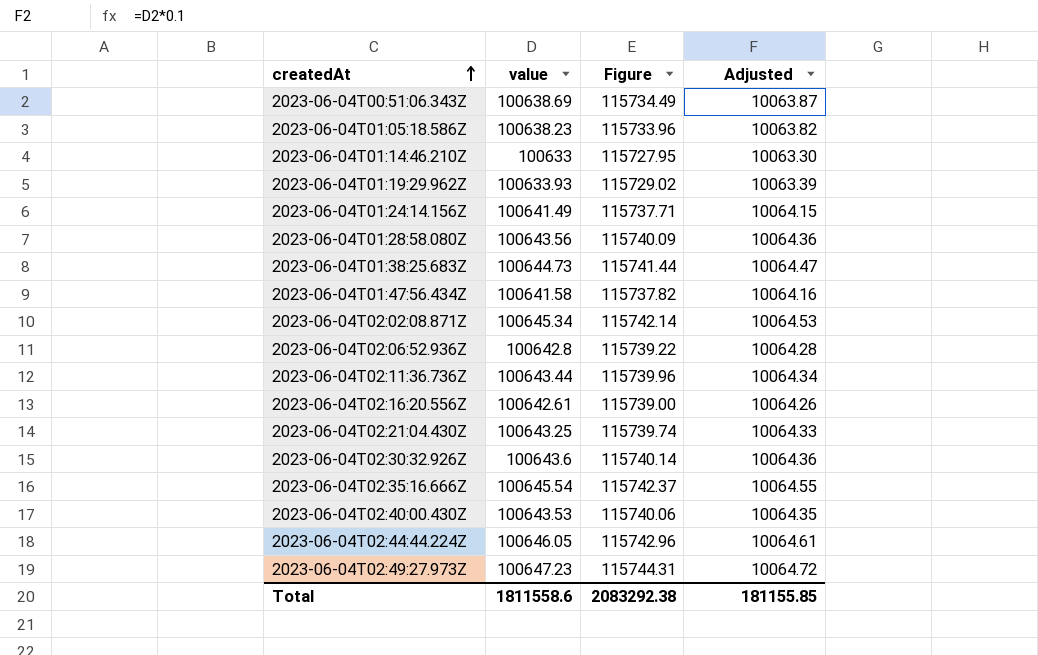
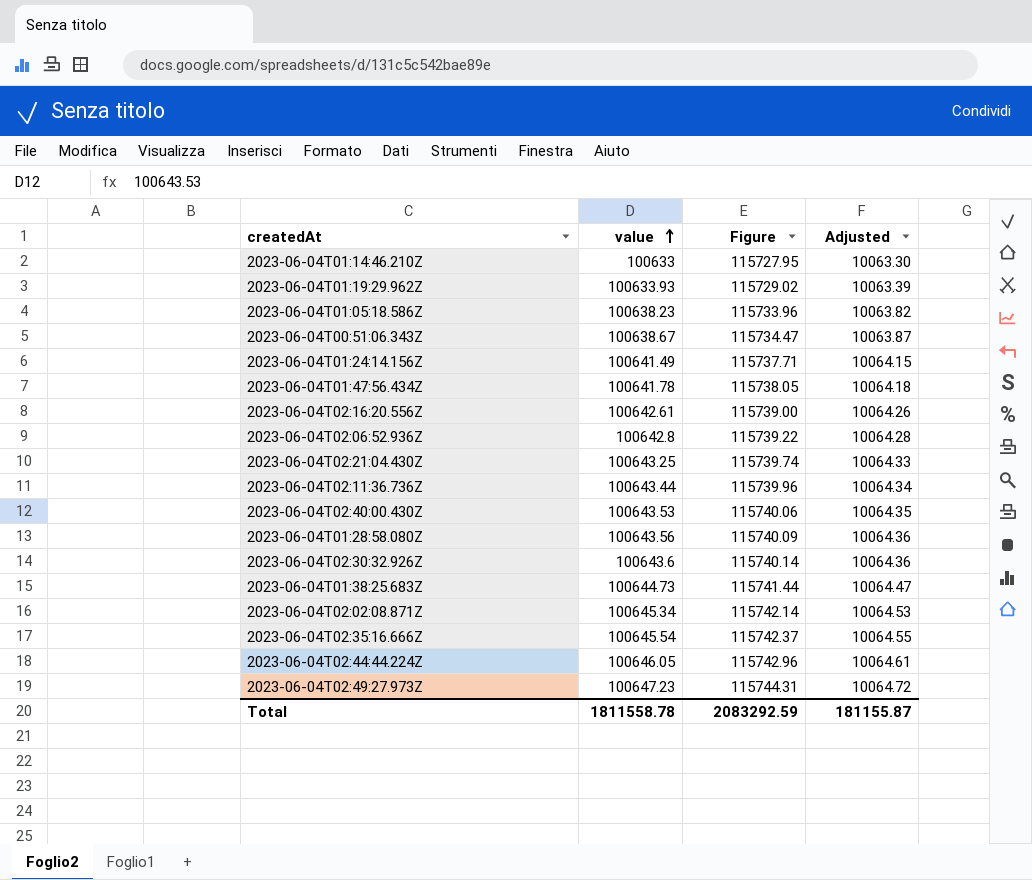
row order: createdAt ascending -> value ascending
2023-06-04T00:51:06.343Z | value: 100638.69 -> 100638.67
2023-06-04T00:51:06.343Z | Figure: 115734.49 -> 115734.47
2023-06-04T01:47:56.434Z | value: 100641.58 -> 100641.78
2023-06-04T01:47:56.434Z | Figure: 115737.82 -> 115738.05
2023-06-04T01:47:56.434Z | Adjusted: 10064.16 -> 10064.18
Total | value: 1811558.6 -> 1811558.78
Total | Figure: 2083292.38 -> 2083292.59
Total | Adjusted: 181155.85 -> 181155.87

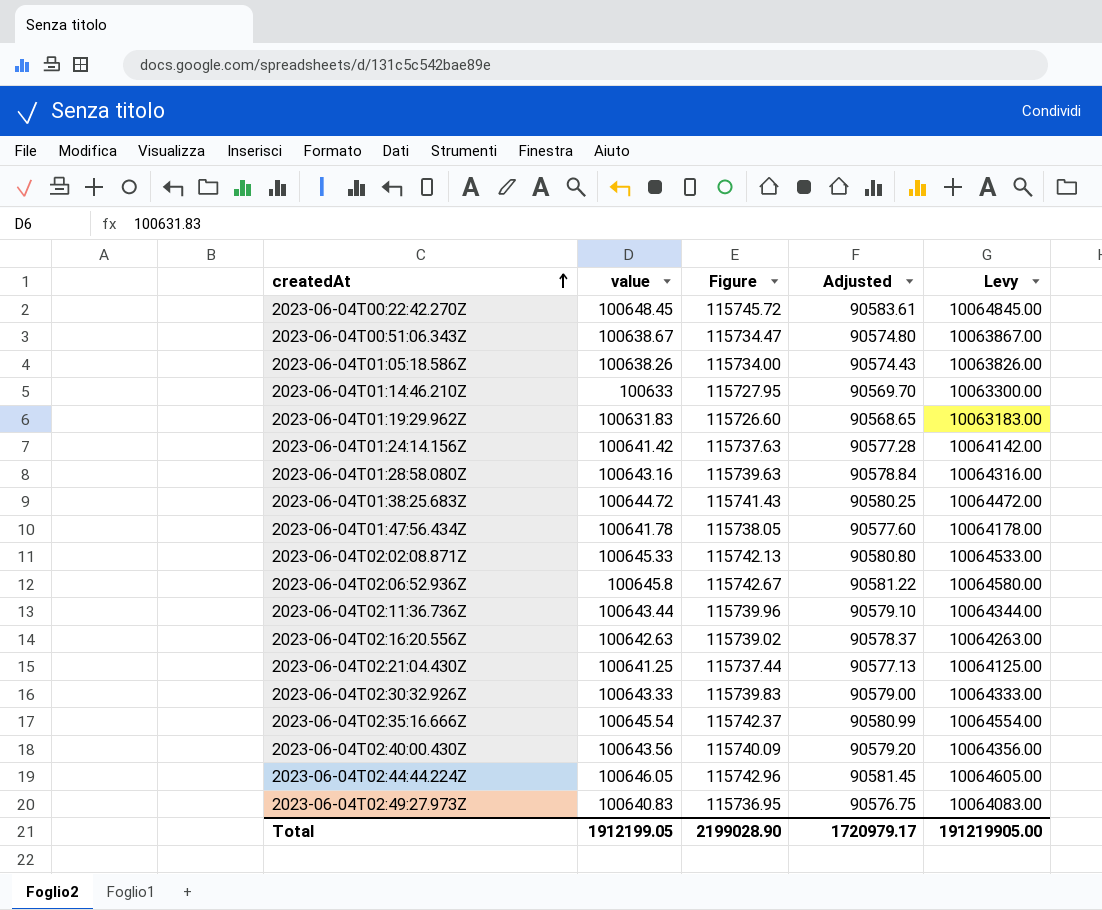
row order: value ascending -> createdAt ascending
column Adjusted | formula: [value] * 0.1 -> [value] * 0.9
column Levy | formula: none -> [value] * 100
row 2023-06-04T00:22:42.270Z: none -> 100648.45 | 115745.72 | 90583.61 | 10064845.00
2023-06-04T01:05:18.586Z | value: 100638.23 -> 100638.26
2023-06-04T01:05:18.586Z | Figure: 115733.96 -> 115734.00
2023-06-04T01:19:29.962Z | value: 100633.93 -> 100631.83
2023-06-04T01:19:29.962Z | Figure: 115729.02 -> 115726.60
2023-06-04T01:24:14.156Z | value: 100641.49 -> 100641.42
2023-06-04T01:24:14.156Z | Figure: 115737.71 -> 115737.63
2023-06-04T01:28:58.080Z | value: 100643.56 -> 100643.16
2023-06-04T01:28:58.080Z | Figure: 115740.09 -> 115739.63
2023-06-04T01:38:25.683Z | value: 100644.73 -> 100644.72
2023-06-04T01:38:25.683Z | Figure: 115741.44 -> 115741.43
2023-06-04T02:02:08.871Z | value: 100645.34 -> 100645.33
2023-06-04T02:02:08.871Z | Figure: 115742.14 -> 115742.13
2023-06-04T02:06:52.936Z | value: 100642.8 -> 100645.8
2023-06-04T02:06:52.936Z | Figure: 115739.22 -> 115742.67
2023-06-04T02:16:20.556Z | value: 100642.61 -> 100642.63
2023-06-04T02:16:20.556Z | Figure: 115739.00 -> 115739.02
2023-06-04T02:21:04.430Z | value: 100643.25 -> 100641.25
2023-06-04T02:21:04.430Z | Figure: 115739.74 -> 115737.44
2023-06-04T02:30:32.926Z | value: 100643.6 -> 100643.33
2023-06-04T02:30:32.926Z | Figure: 115740.14 -> 115739.83
2023-06-04T02:40:00.430Z | value: 100643.53 -> 100643.56
2023-06-04T02:40:00.430Z | Figure: 115740.06 -> 115740.09
2023-06-04T02:49:27.973Z | value: 100647.23 -> 100640.83
2023-06-04T02:49:27.973Z | Figure: 115744.31 -> 115736.95
Total | value: 1811558.78 -> 1912199.05
Total | Figure: 2083292.59 -> 2199028.90
Total | Adjusted: 181155.87 -> 1720979.17

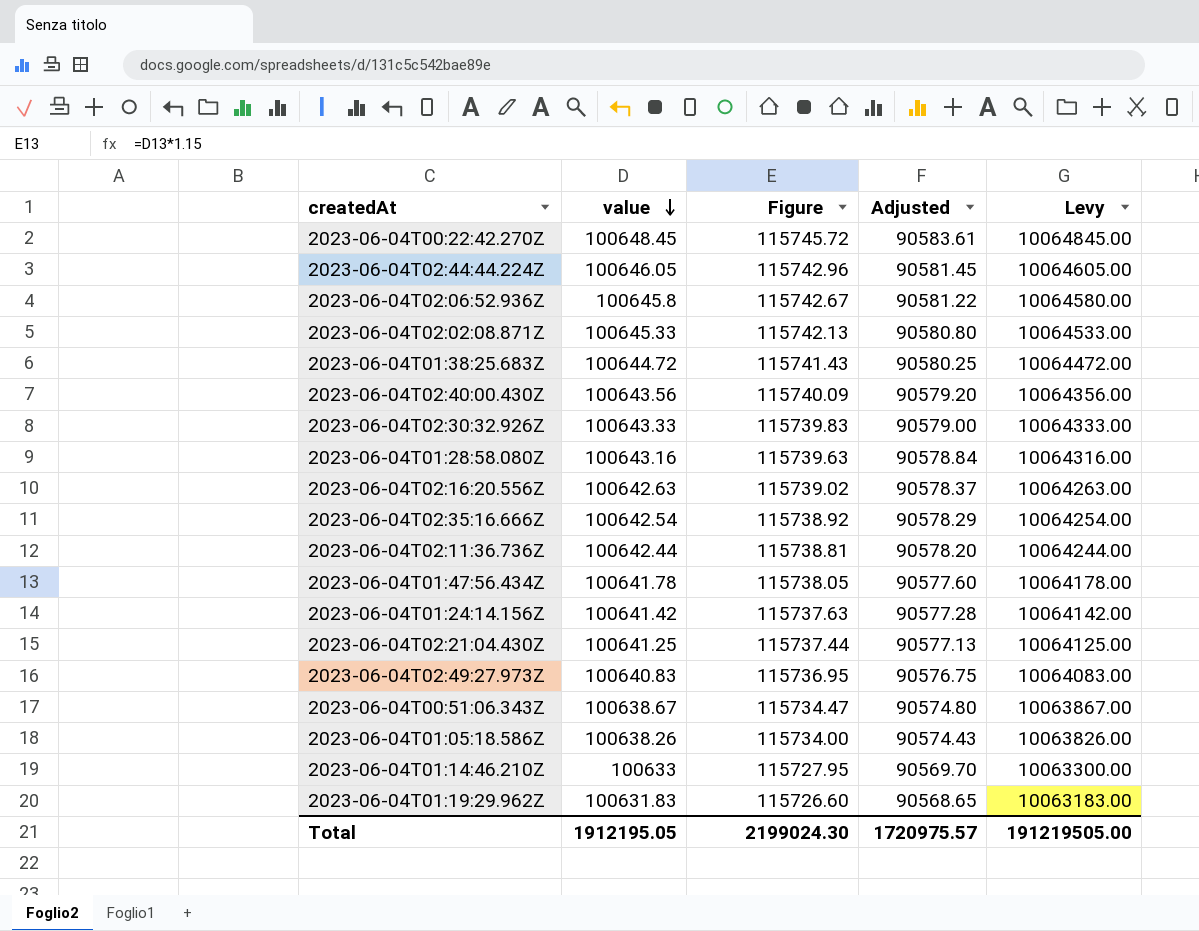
row order: createdAt ascending -> value descending
2023-06-04T02:35:16.666Z | value: 100645.54 -> 100642.54
2023-06-04T02:35:16.666Z | Figure: 115742.37 -> 115738.92
2023-06-04T02:35:16.666Z | Adjusted: 90580.99 -> 90578.29
2023-06-04T02:35:16.666Z | Levy: 10064554.00 -> 10064254.00
2023-06-04T02:11:36.736Z | value: 100643.44 -> 100642.44
2023-06-04T02:11:36.736Z | Figure: 115739.96 -> 115738.81
2023-06-04T02:11:36.736Z | Adjusted: 90579.10 -> 90578.20
2023-06-04T02:11:36.736Z | Levy: 10064344.00 -> 10064244.00
Total | value: 1912199.05 -> 1912195.05
Total | Figure: 2199028.90 -> 2199024.30
Total | Adjusted: 1720979.17 -> 1720975.57
Total | Levy: 191219905.00 -> 191219505.00

